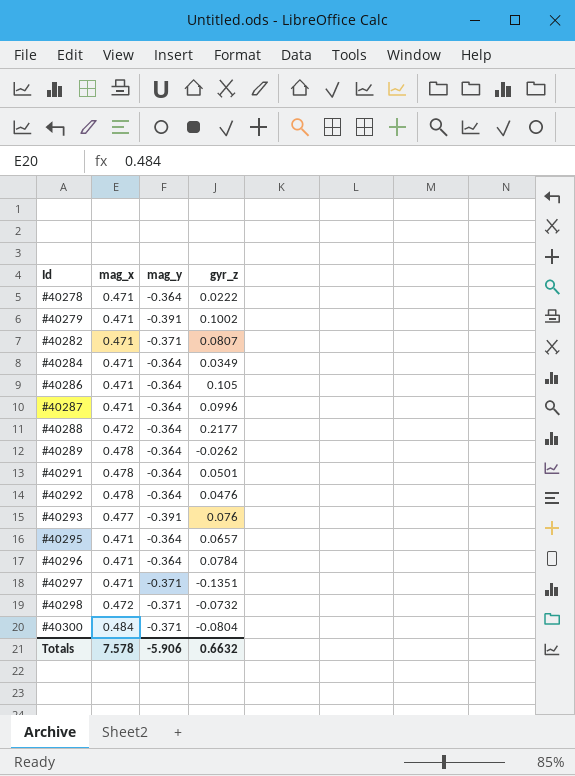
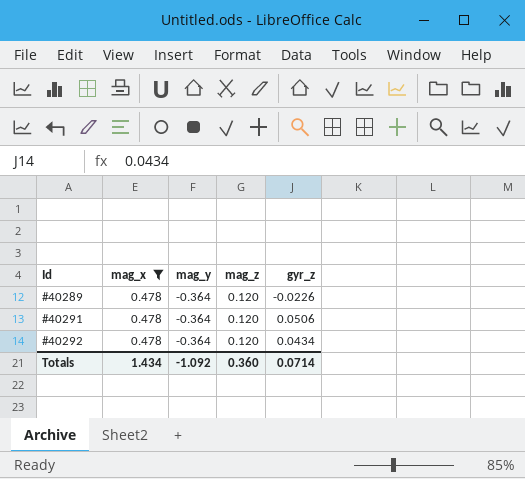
filter: none -> mag_x = 0.478
column mag_z | position: none -> 4
#40289 | gyr_z: -0.0262 -> -0.0226
#40291 | gyr_z: 0.0501 -> 0.0506
#40292 | gyr_z: 0.0476 -> 0.0434
Totals | mag_x: 7.578 -> 1.434
Totals | mag_y: -5.906 -> -1.092
Totals | gyr_z: 0.6632 -> 0.0714

